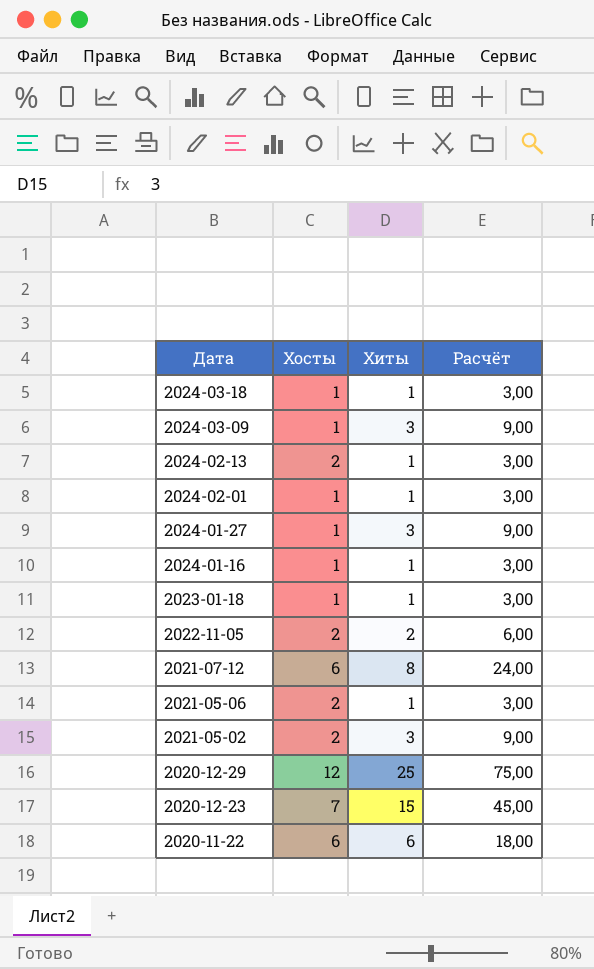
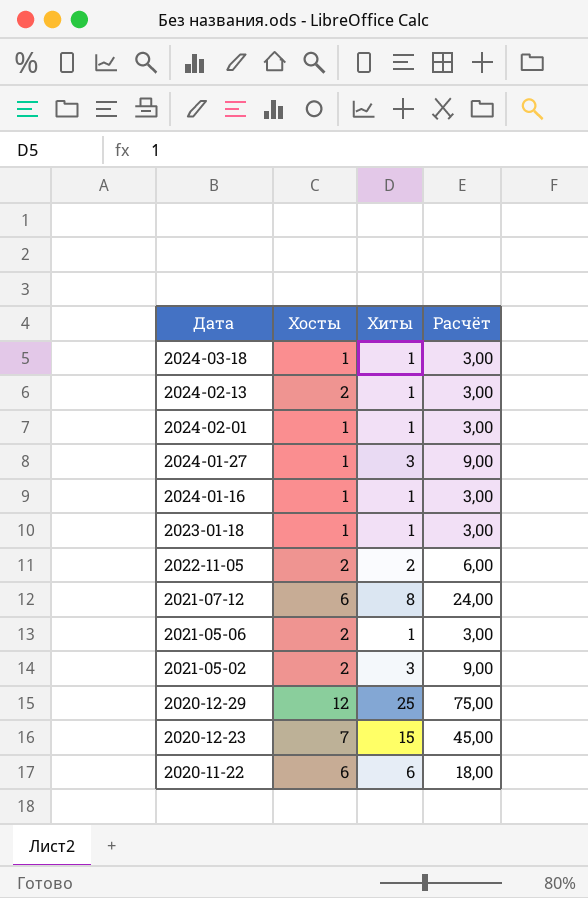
row 2024-03-09: 1 | 3 | 9,00 -> none

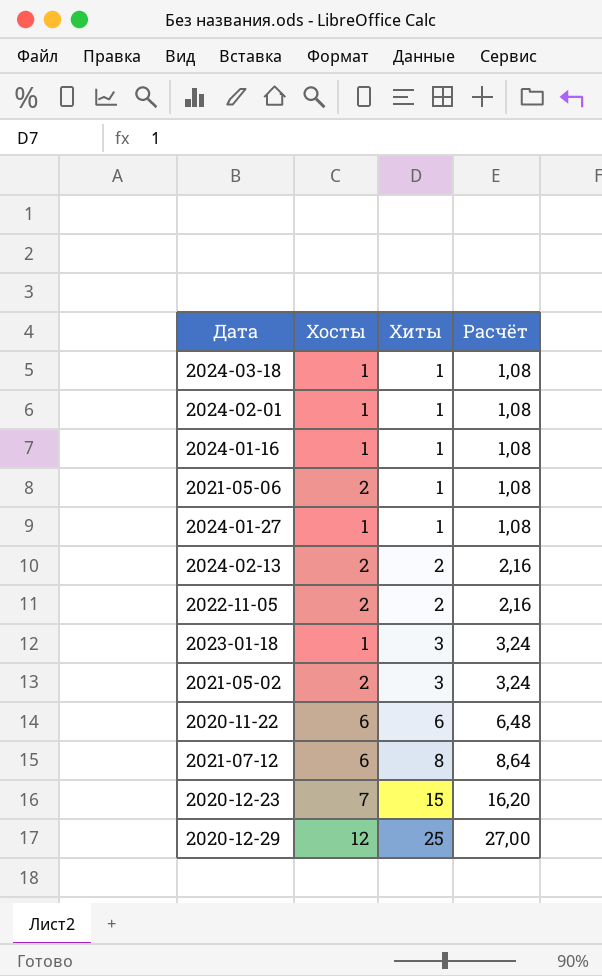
row order: Дата descending -> Хиты ascending
column Расчёт | formula: [Хиты] * 3 -> [Хиты] * 1,08
2024-01-27 | Хиты: 3 -> 1
2024-02-13 | Хиты: 1 -> 2
2023-01-18 | Хиты: 1 -> 3

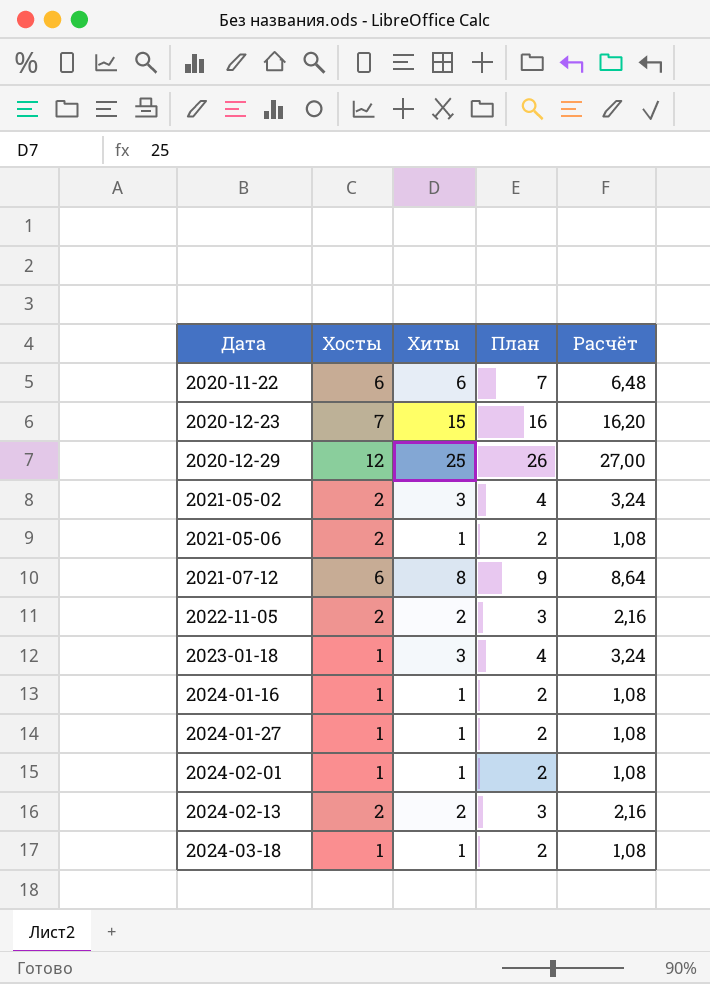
row order: Хиты ascending -> Дата ascending
column План | formula: none -> [Хиты] + 1

